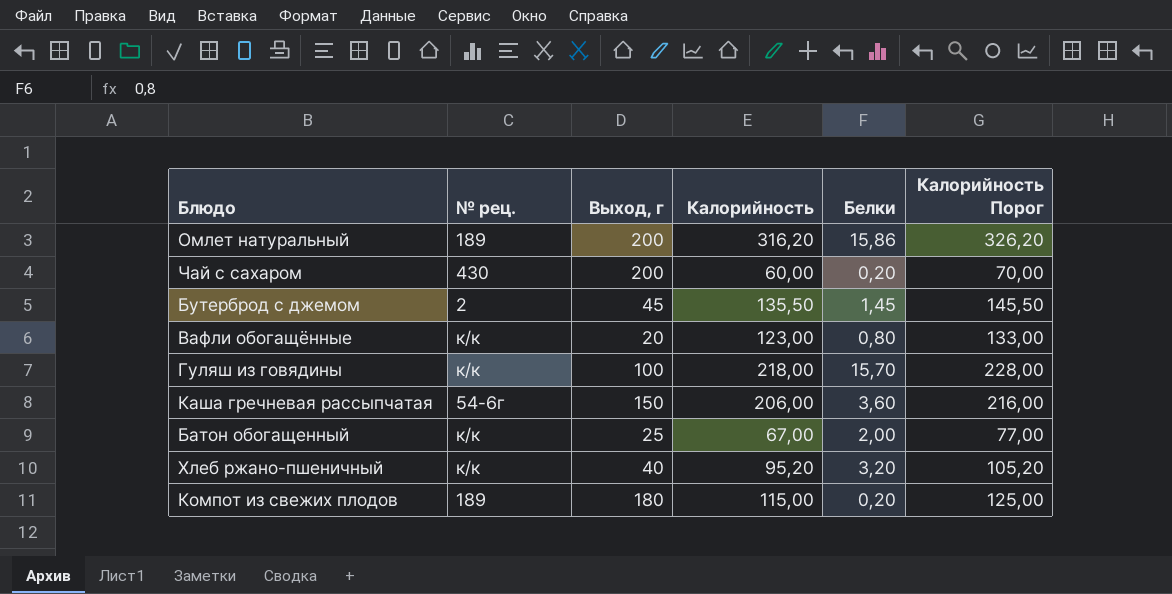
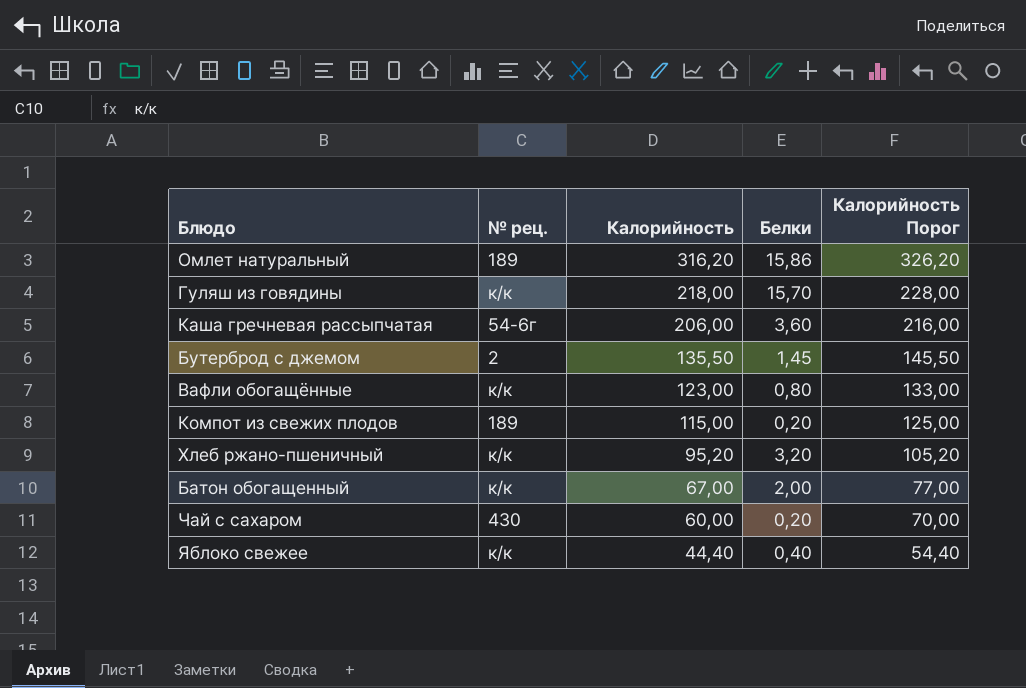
row order: none -> Калорийность descending
column Выход, г | position: 3 -> none
row Яблоко свежее: none -> к/к | 44,40 | 0,40 | 54,40

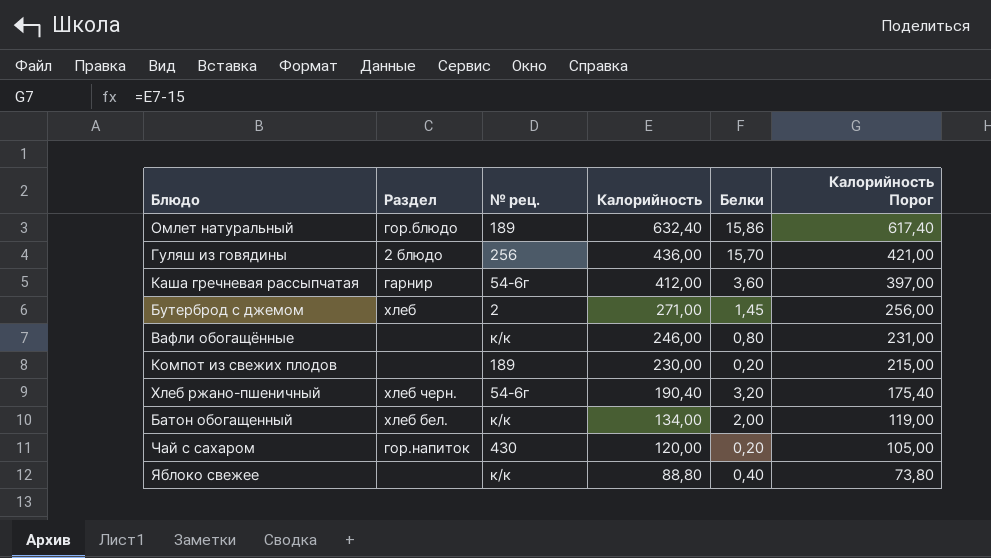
column Раздел | position: none -> 2
column Калорийность Порог | formula: [Калорийность] + 10 -> [Калорийность] - 15
Омлет натуральный | Калорийность: 316,20 -> 632,40
Гуляш из говядины | № рец.: к/к -> 256
Гуляш из говядины | Калорийность: 218,00 -> 436,00
Каша гречневая рассыпчатая | Калорийность: 206,00 -> 412,00
Бутерброд с джемом | Калорийность: 135,50 -> 271,00
Вафли обогащённые | Калорийность: 123,00 -> 246,00
Компот из свежих плодов | Калорийность: 115,00 -> 230,00
Хлеб ржано-пшеничный | № рец.: к/к -> 54-6г
Хлеб ржано-пшеничный | Калорийность: 95,20 -> 190,40
Батон обогащенный | Калорийность: 67,00 -> 134,00
Чай с сахаром | Калорийность: 60,00 -> 120,00
Яблоко свежее | Калорийность: 44,40 -> 88,80

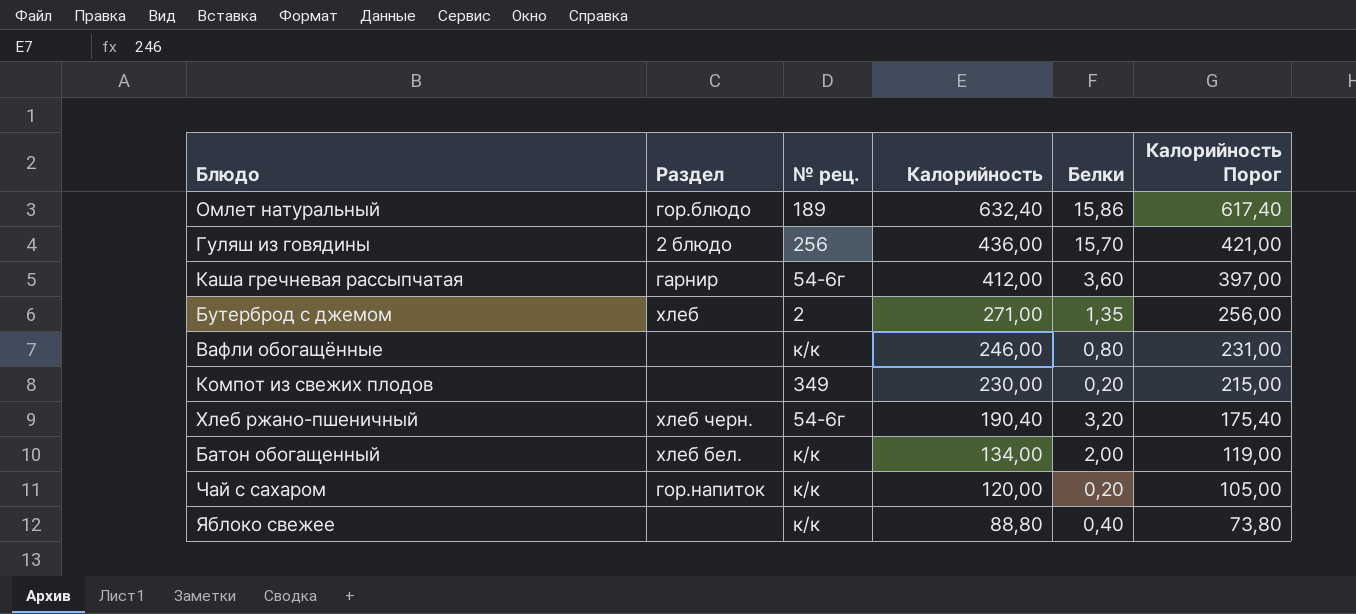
Бутерброд с джемом | Белки: 1,45 -> 1,35
Компот из свежих плодов | № рец.: 189 -> 349
Чай с сахаром | № рец.: 430 -> к/к

